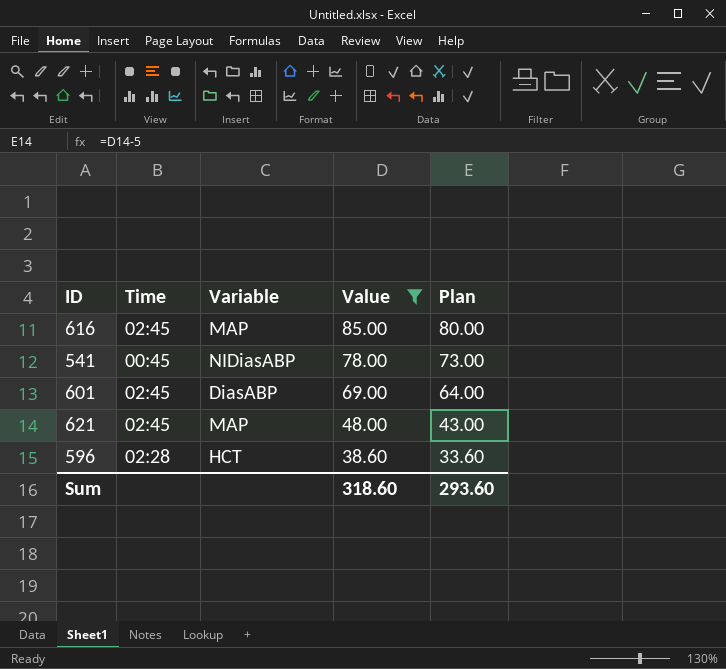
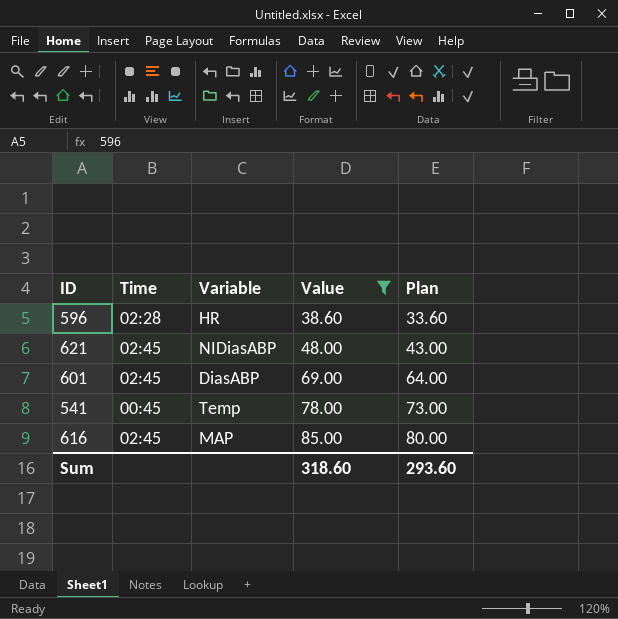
row order: Value descending -> Value ascending
596 | Variable: HCT -> HR
621 | Variable: MAP -> NIDiasABP
541 | Variable: NIDiasABP -> Temp

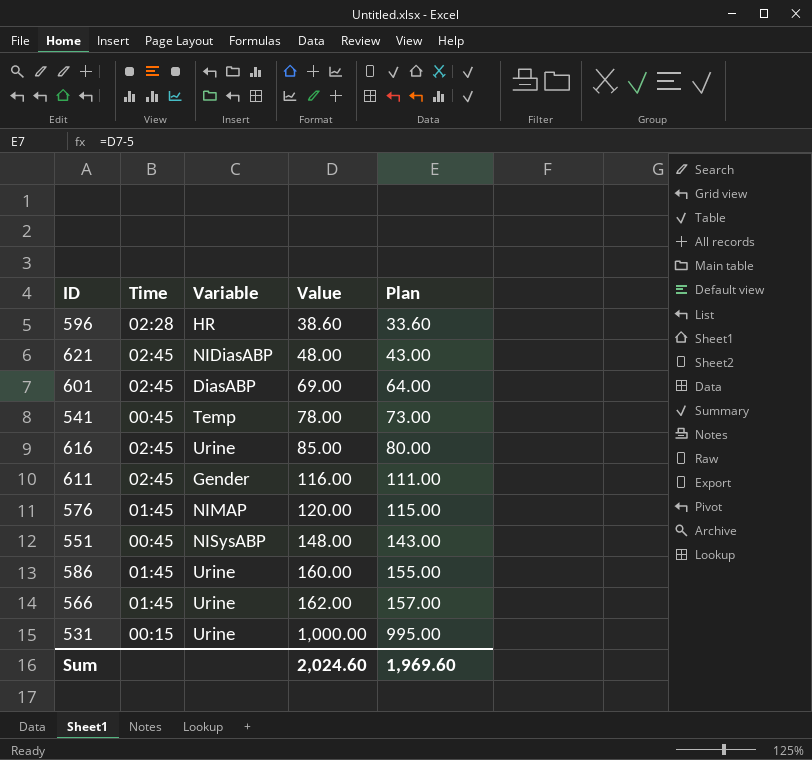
filter: Value <= 85.00 -> none
616 | Variable: MAP -> Urine
Sum | Value: 318.60 -> 2,024.60
Sum | Plan: 293.60 -> 1,969.60

